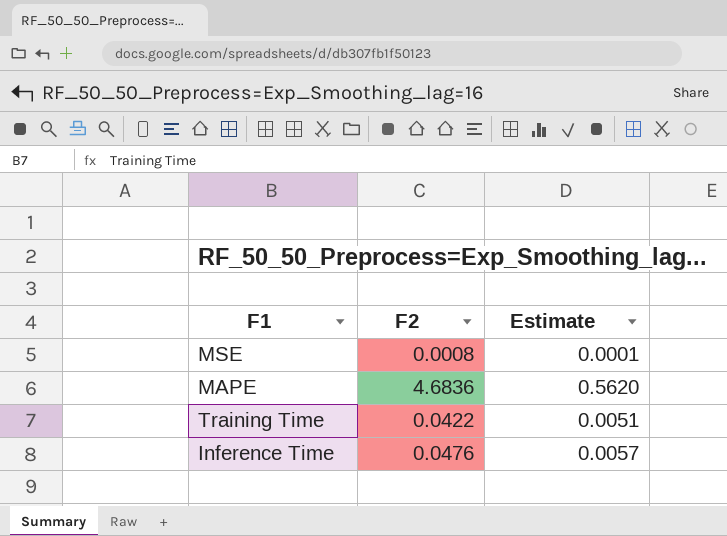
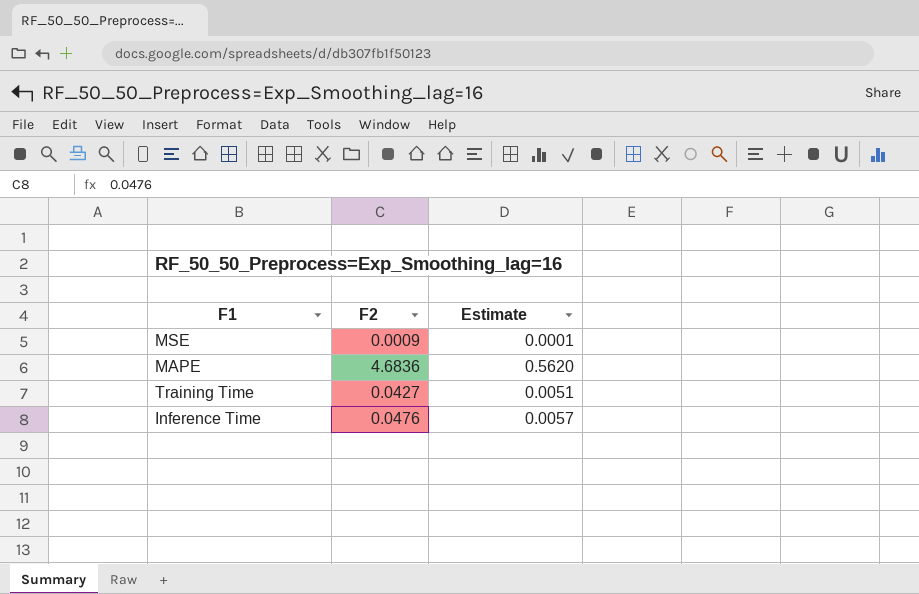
MSE | F2: 0.0008 -> 0.0009
Training Time | F2: 0.0422 -> 0.0427

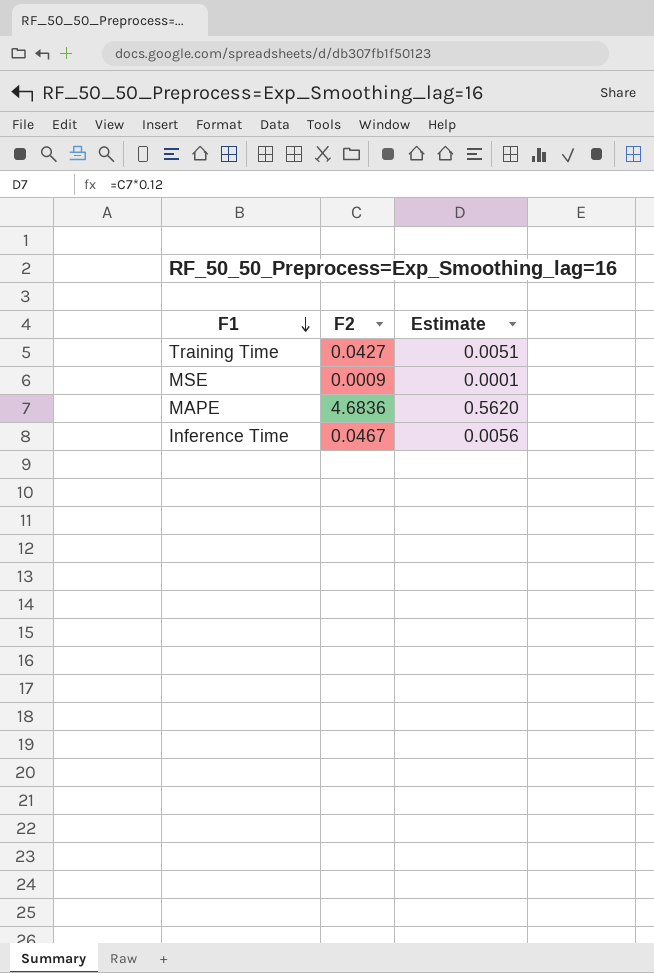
row order: none -> F1 descending
Inference Time | F2: 0.0476 -> 0.0467
Inference Time | Estimate: 0.0057 -> 0.0056

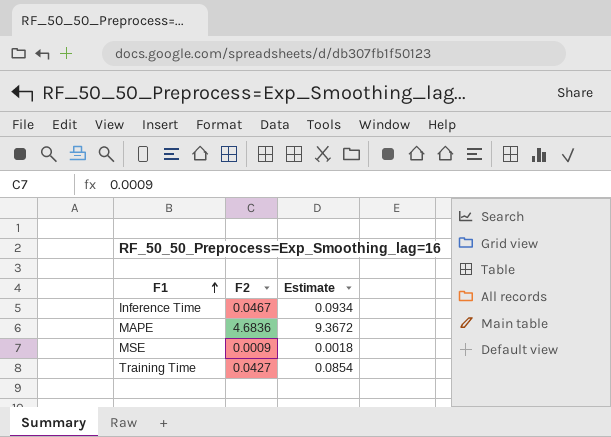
row order: F1 descending -> F1 ascending
column Estimate | formula: [F2] * 0.12 -> [F2] * 2

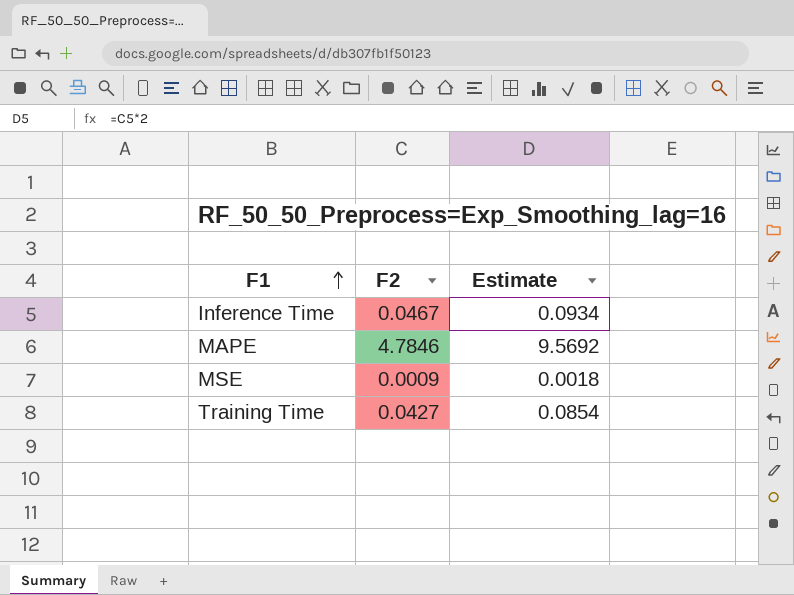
MAPE | F2: 4.6836 -> 4.7846
MAPE | Estimate: 9.3672 -> 9.5692

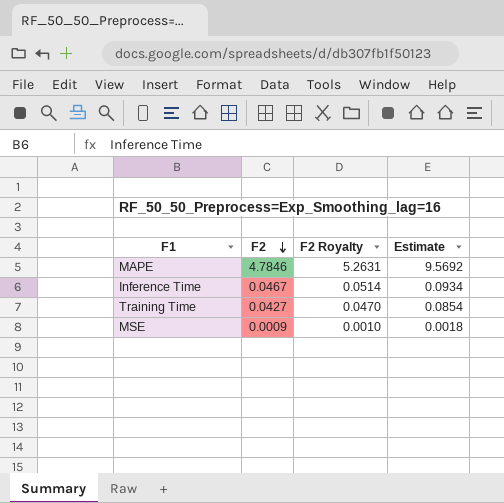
row order: F1 ascending -> F2 descending
column F2 Royalty | formula: none -> [F2] * 1.1

